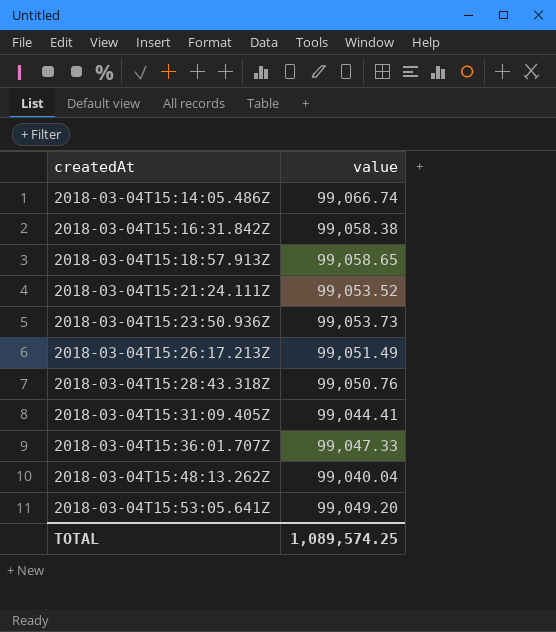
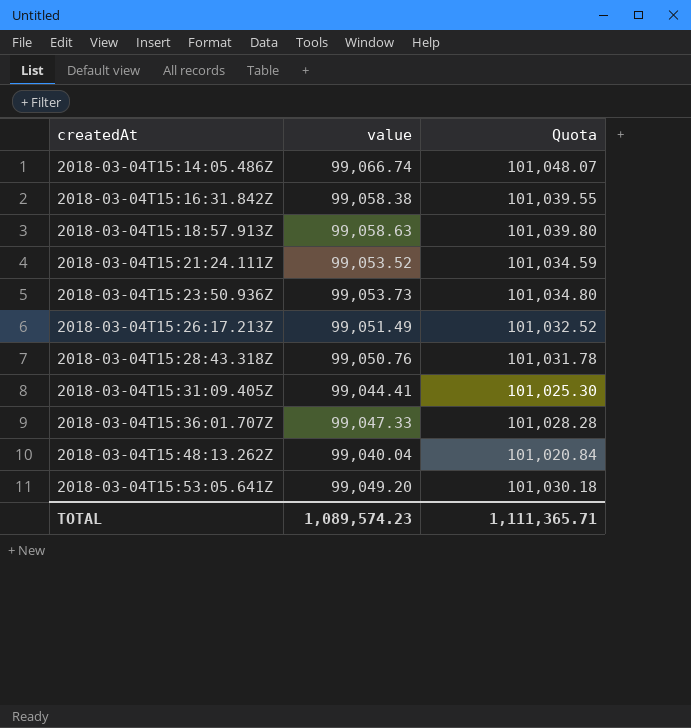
column Quota | formula: none -> [value] * 1.02
2018-03-04T15:18:57.913Z | value: 99,058.65 -> 99,058.63
TOTAL | value: 1,089,574.25 -> 1,089,574.23

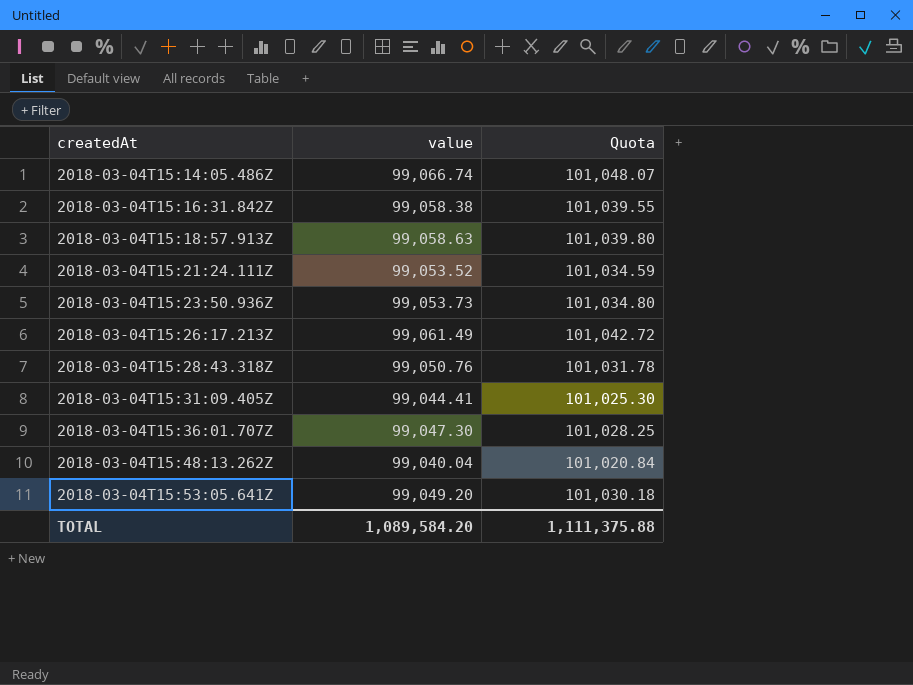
2018-03-04T15:26:17.213Z | value: 99,051.49 -> 99,061.49
2018-03-04T15:26:17.213Z | Quota: 101,032.52 -> 101,042.72
2018-03-04T15:36:01.707Z | value: 99,047.33 -> 99,047.30
2018-03-04T15:36:01.707Z | Quota: 101,028.28 -> 101,028.25
TOTAL | value: 1,089,574.23 -> 1,089,584.20
TOTAL | Quota: 1,111,365.71 -> 1,111,375.88

